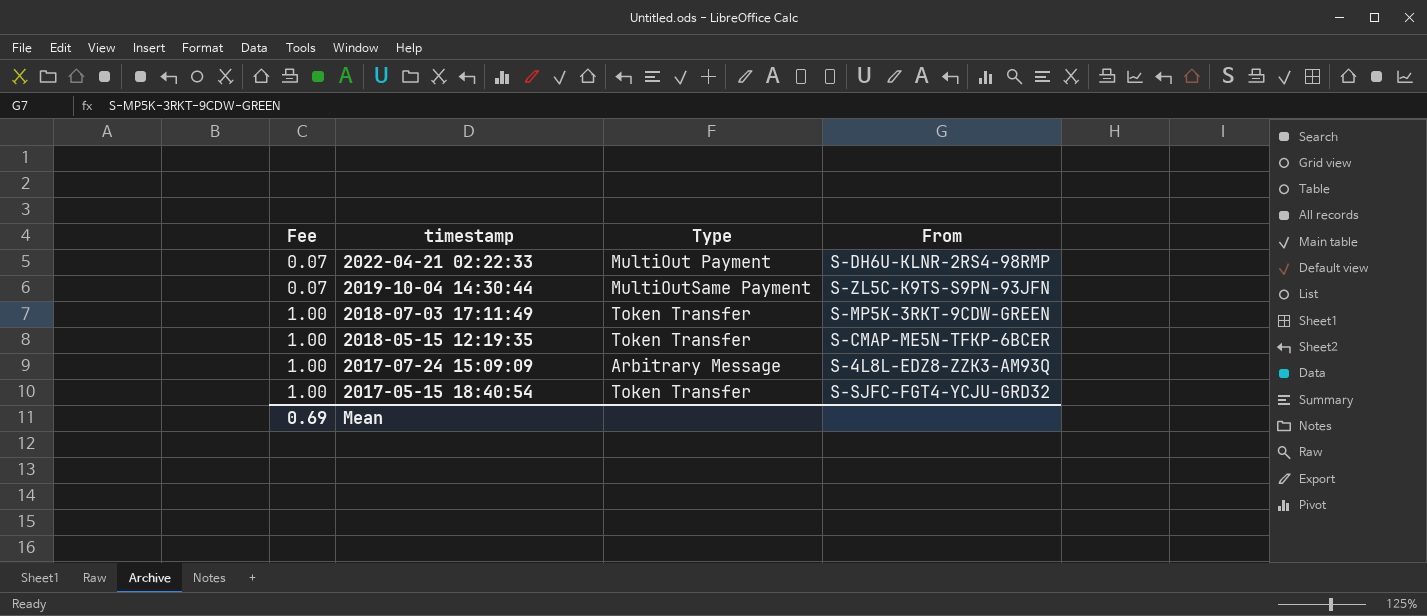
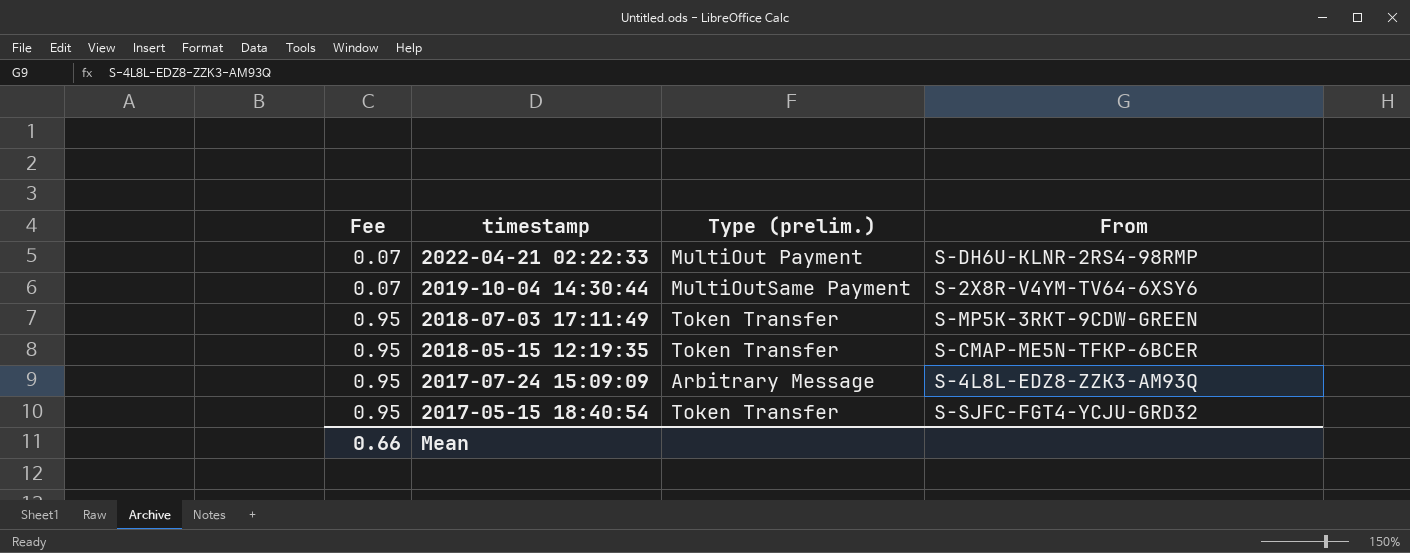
column name: Type -> Type (prelim.)
2019-10-04 14:30:44 | From: S-ZL5C-K9TS-S9PN-93JFN -> S-2X8R-V4YM-TV64-6XSY6
2018-07-03 17:11:49 | Fee: 1.00 -> 0.95
2018-05-15 12:19:35 | Fee: 1.00 -> 0.95
2017-07-24 15:09:09 | Fee: 1.00 -> 0.95
2017-05-15 18:40:54 | Fee: 1.00 -> 0.95
Mean | Fee: 0.69 -> 0.66

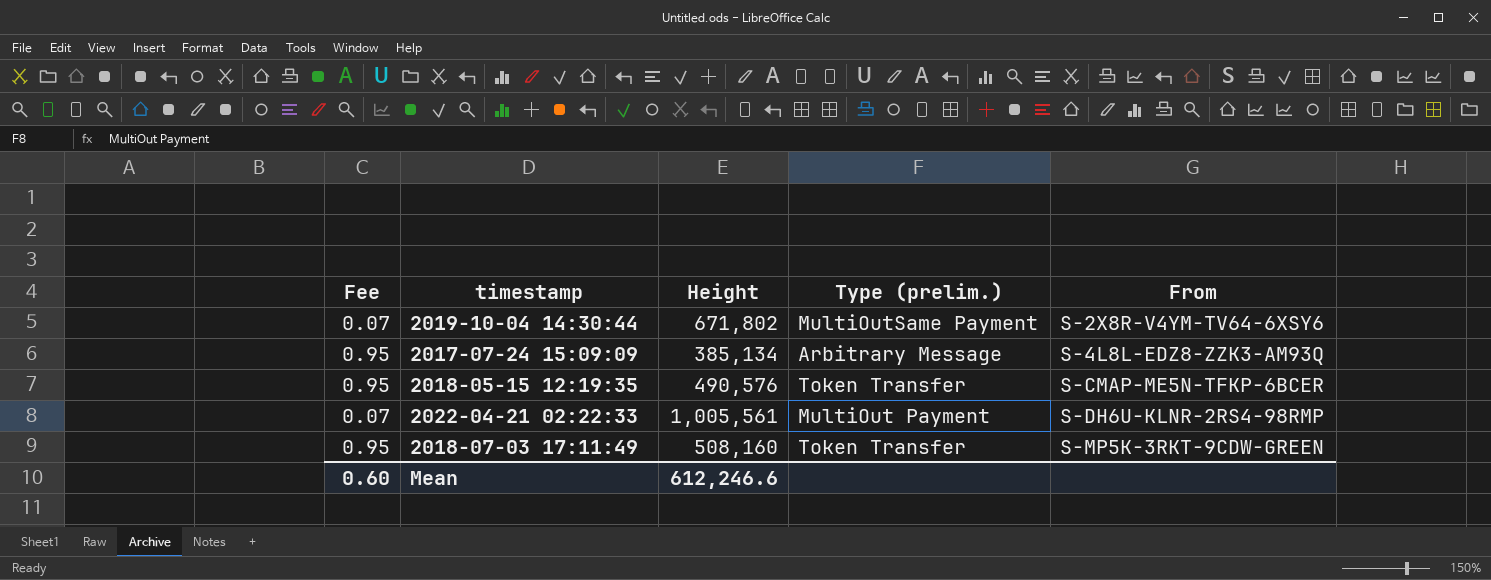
row order: Fee ascending -> From ascending
column Height | position: none -> 3
row 2017-05-15 18:40:54: 0.95 | Token Transfer | S-SJFC-FGT4-YCJU-GRD32 -> none
Mean | Fee: 0.66 -> 0.60

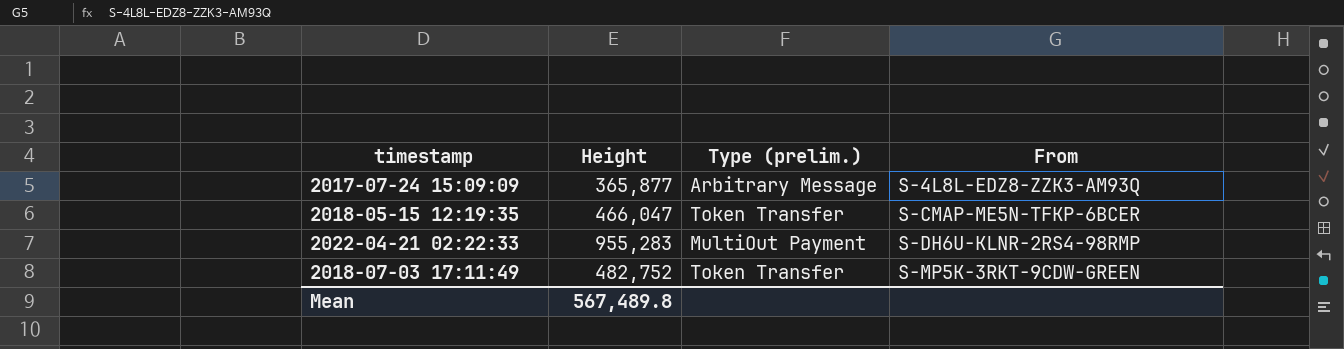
column Fee | position: 1 -> none
row 2019-10-04 14:30:44: 0.07 | 671,802 | MultiOutSame Payment | S-2X8R-V4YM-TV64-6XSY6 -> none
2017-07-24 15:09:09 | Height: 385,134 -> 365,877
2018-05-15 12:19:35 | Height: 490,576 -> 466,047
2022-04-21 02:22:33 | Height: 1,005,561 -> 955,283
2018-07-03 17:11:49 | Height: 508,160 -> 482,752
Mean | Height: 612,246.6 -> 567,489.8

